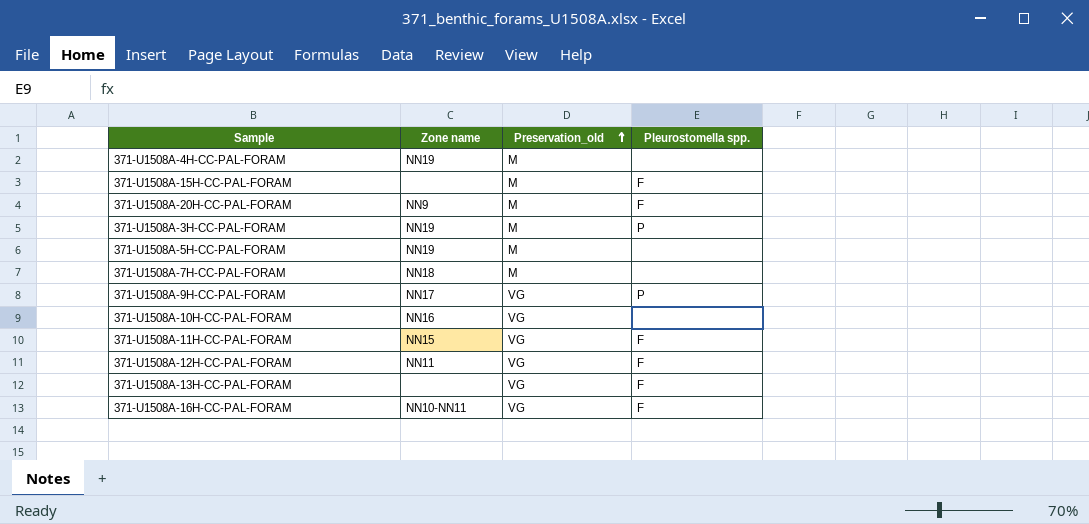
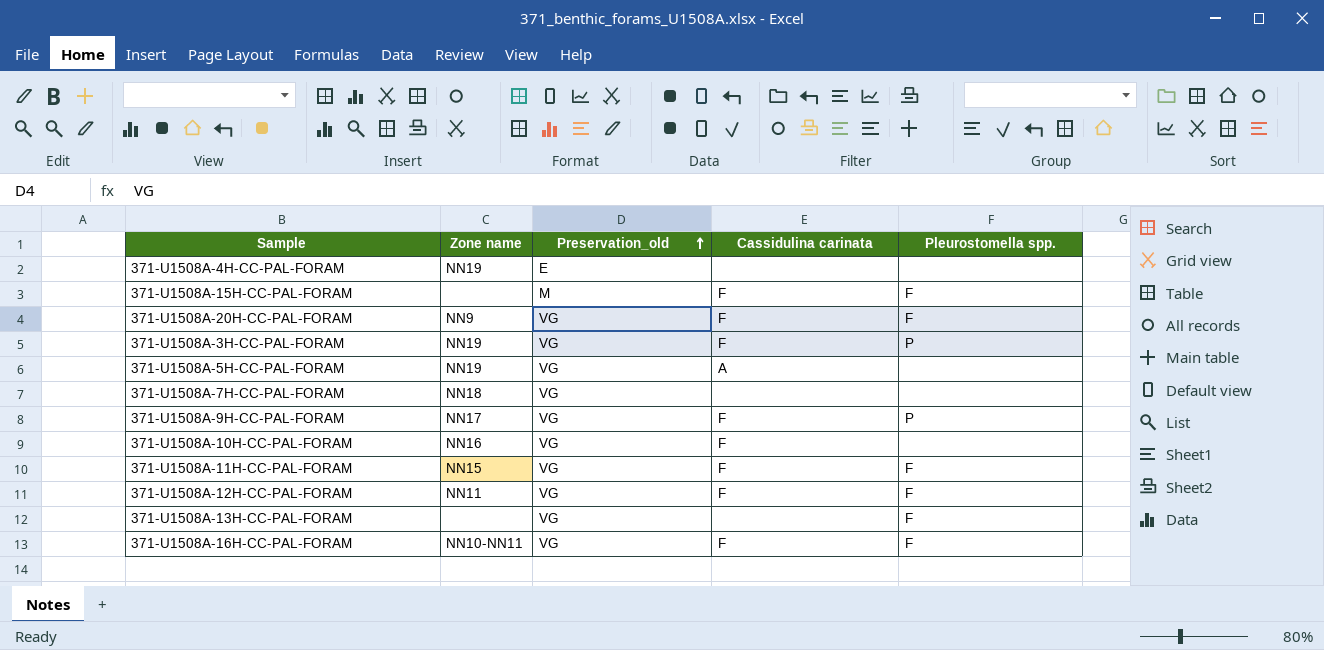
column Cassidulina carinata | position: none -> 4
371-U1508A-4H-CC-PAL-FORAM | Preservation_old: M -> E
371-U1508A-20H-CC-PAL-FORAM | Preservation_old: M -> VG
371-U1508A-3H-CC-PAL-FORAM | Preservation_old: M -> VG
371-U1508A-5H-CC-PAL-FORAM | Preservation_old: M -> VG
371-U1508A-7H-CC-PAL-FORAM | Preservation_old: M -> VG

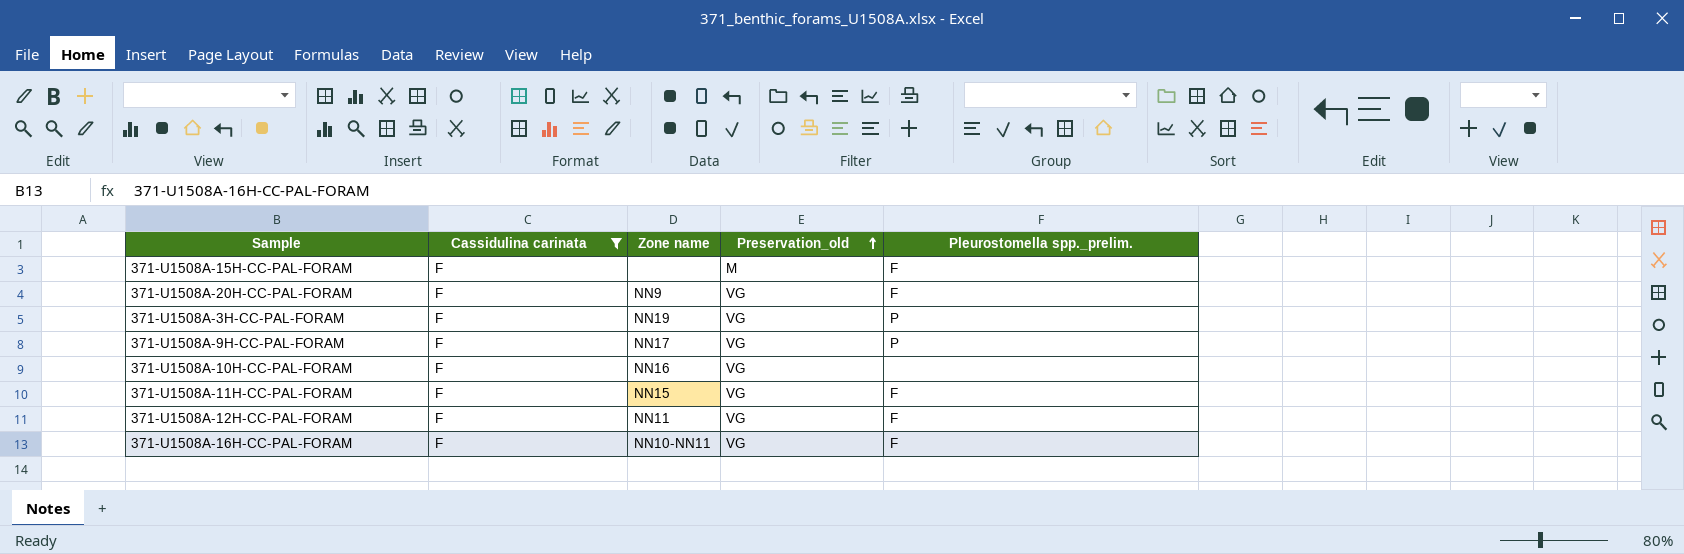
filter: none -> Cassidulina carinata = F
column Cassidulina carinata | position: 4 -> 2
column name: Pleurostomella spp. -> Pleurostomella spp._prelim.

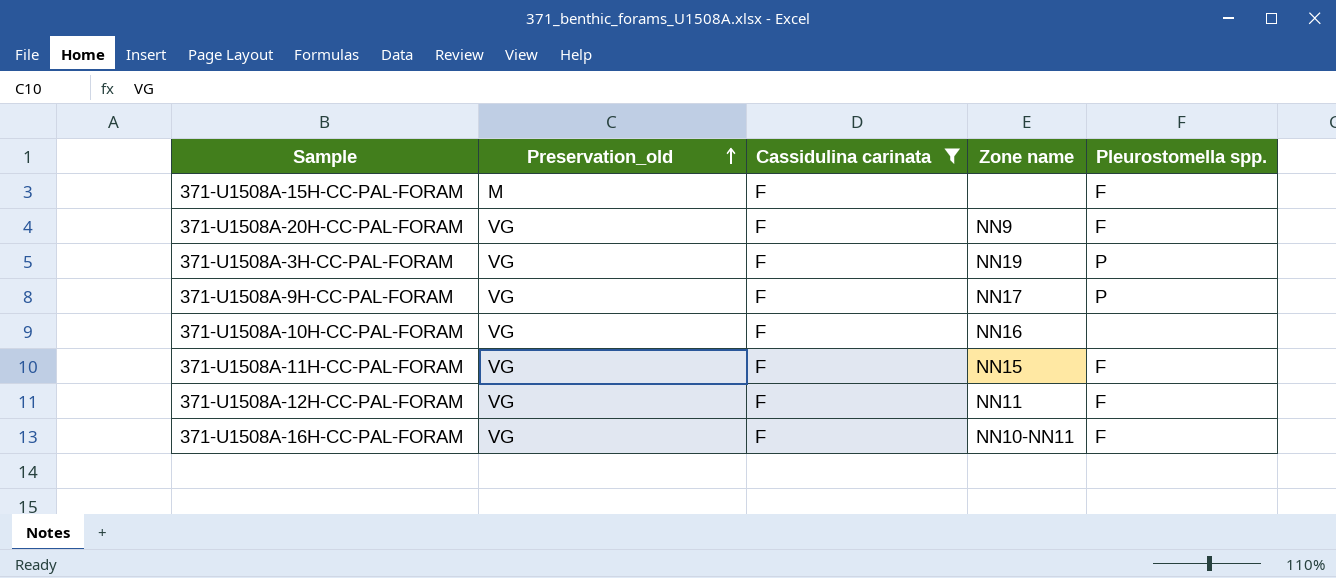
column Preservation_old | position: 4 -> 2
column name: Pleurostomella spp._prelim. -> Pleurostomella spp.

